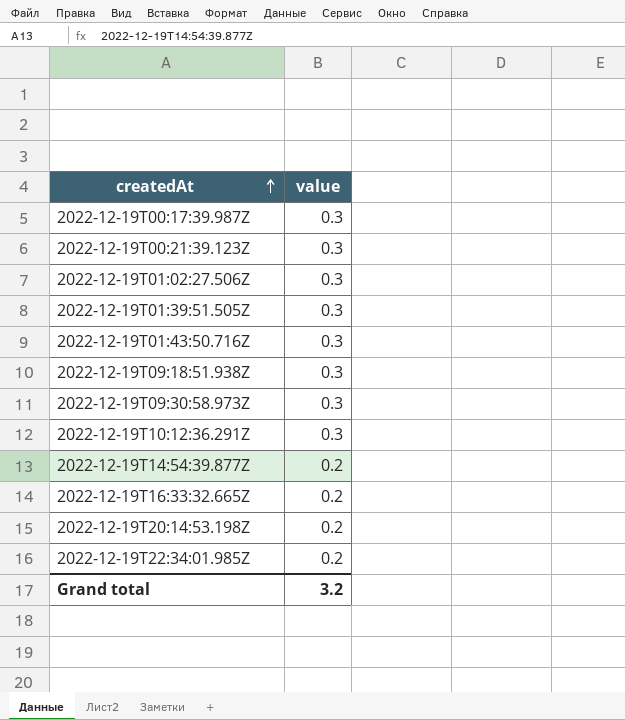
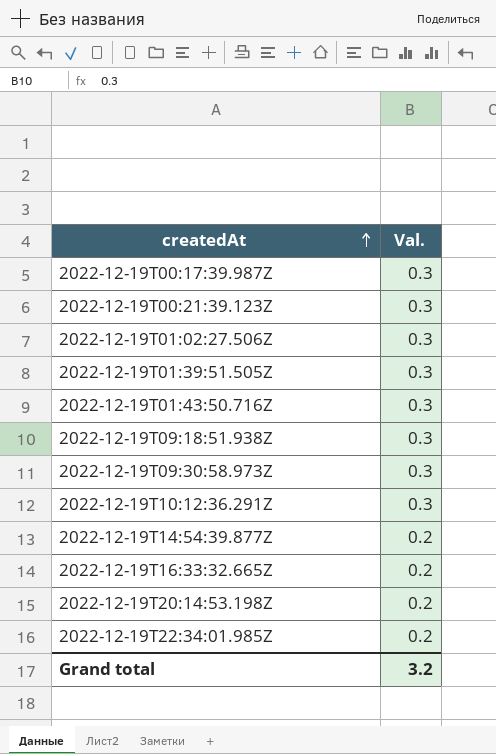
column name: value -> Val.

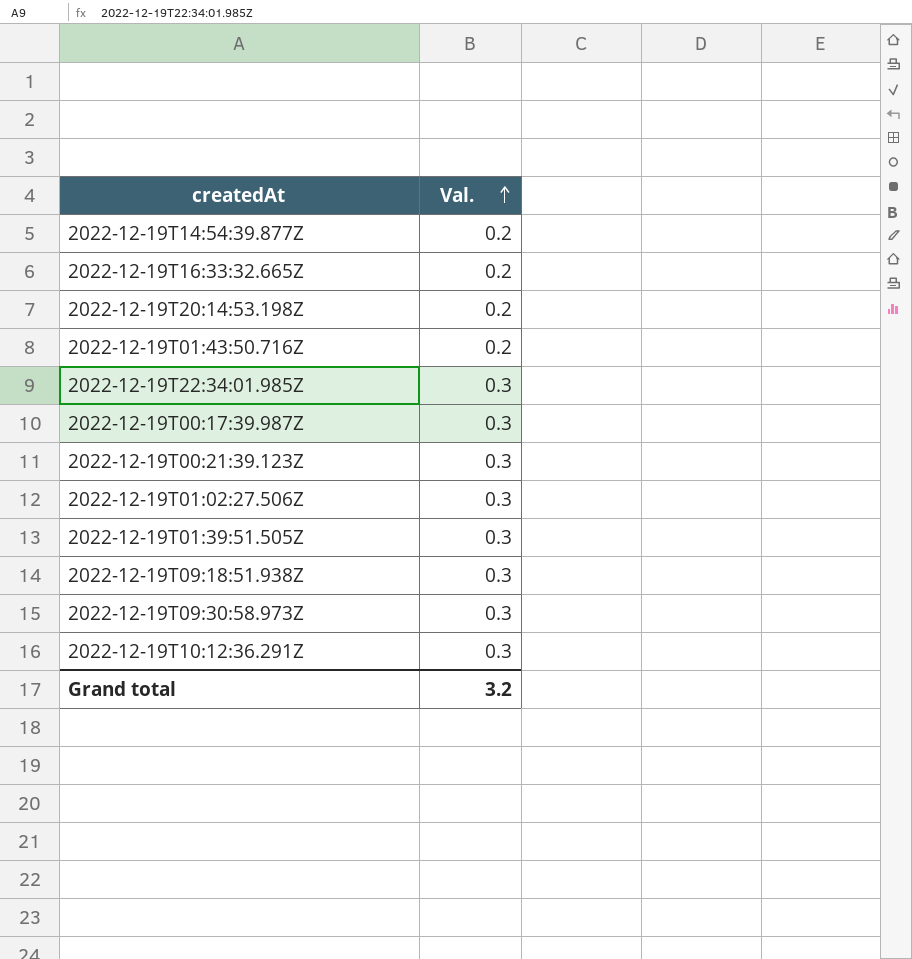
row order: createdAt ascending -> Val. ascending
2022-12-19T01:43:50.716Z | Val.: 0.3 -> 0.2
2022-12-19T22:34:01.985Z | Val.: 0.2 -> 0.3

